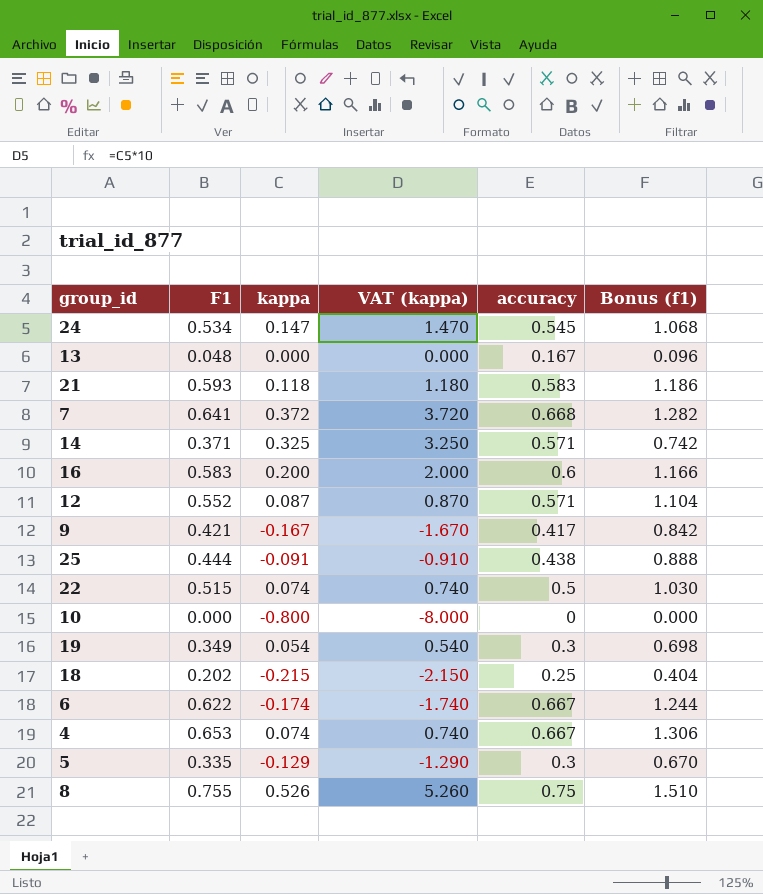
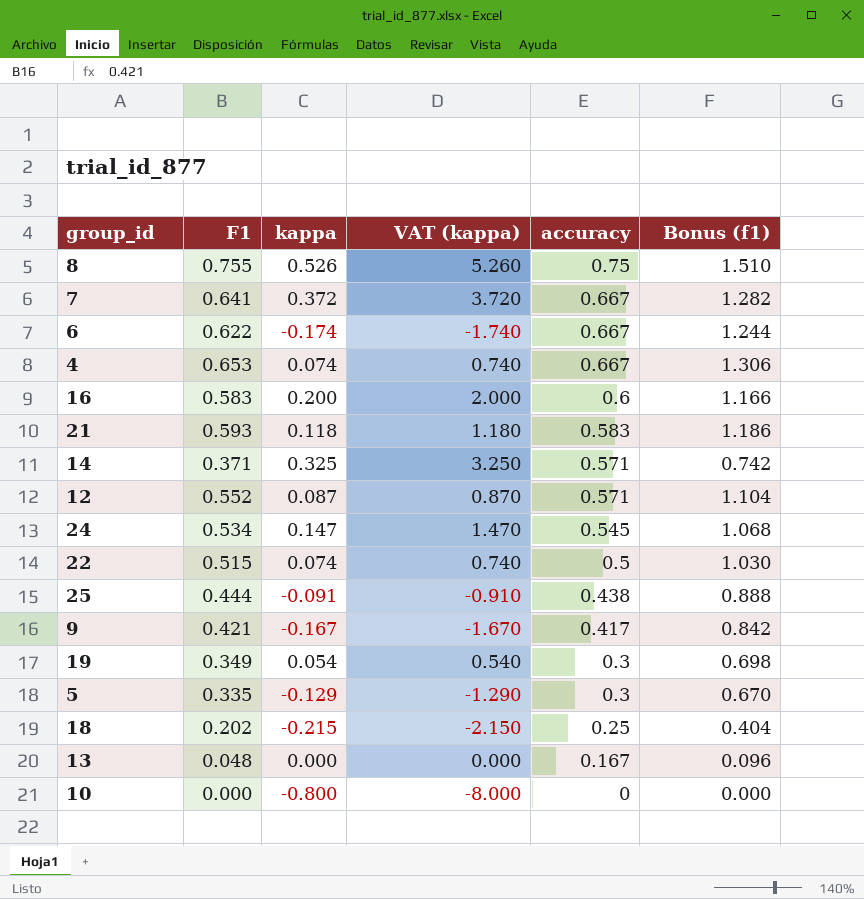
row order: none -> accuracy descending
7 | accuracy: 0.668 -> 0.667

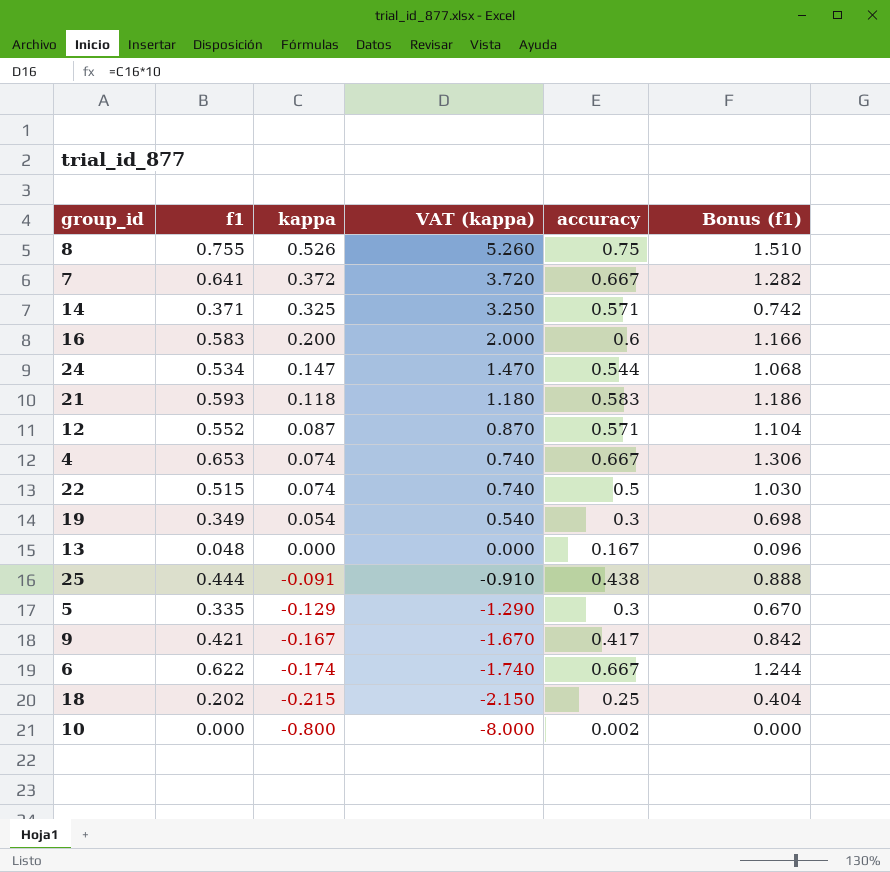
row order: accuracy descending -> kappa descending
column name: F1 -> f1
24 | accuracy: 0.545 -> 0.544
10 | accuracy: 0 -> 0.002

